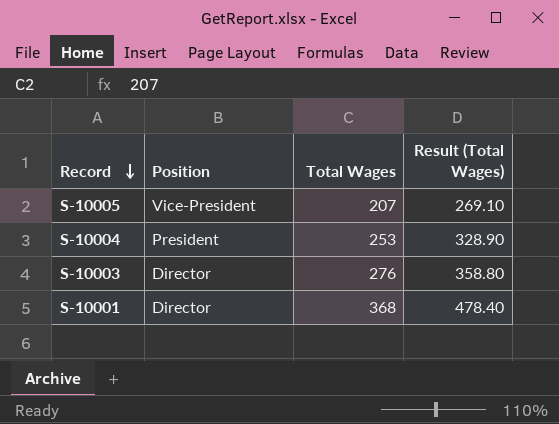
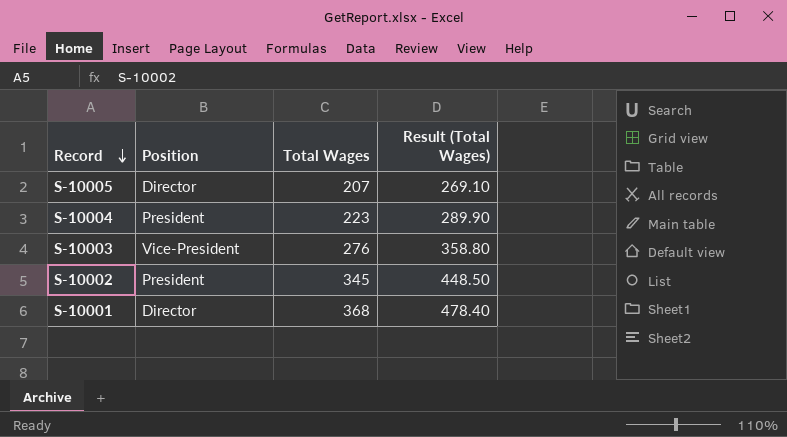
S-10005 | Position: Vice-President -> Director
S-10004 | Total Wages: 253 -> 223
S-10004 | Result (Total Wages): 328.90 -> 289.90
S-10003 | Position: Director -> Vice-President
row S-10002: none -> President | 345 | 448.50

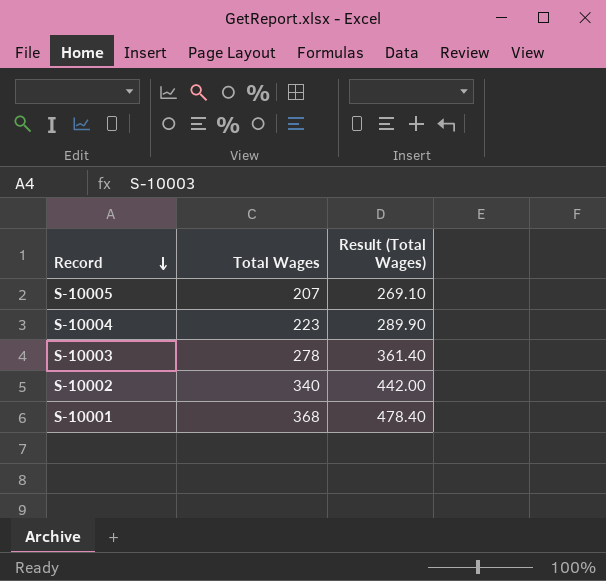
column Position | position: 2 -> none
S-10003 | Total Wages: 276 -> 278
S-10003 | Result (Total Wages): 358.80 -> 361.40
S-10002 | Total Wages: 345 -> 340
S-10002 | Result (Total Wages): 448.50 -> 442.00

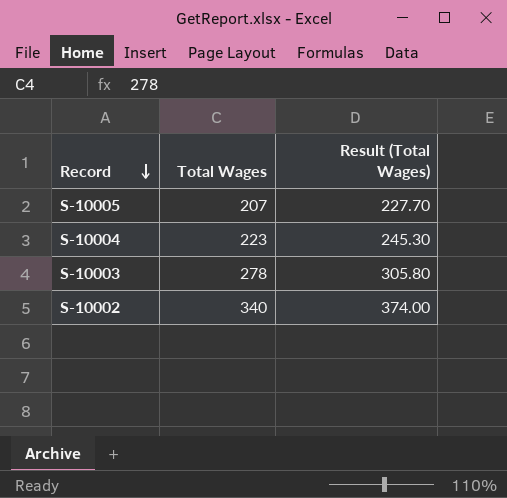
column Result (Total Wages) | formula: [Total Wages] * 1.3 -> [Total Wages] * 1.1
row S-10001: 368 | 478.40 -> none

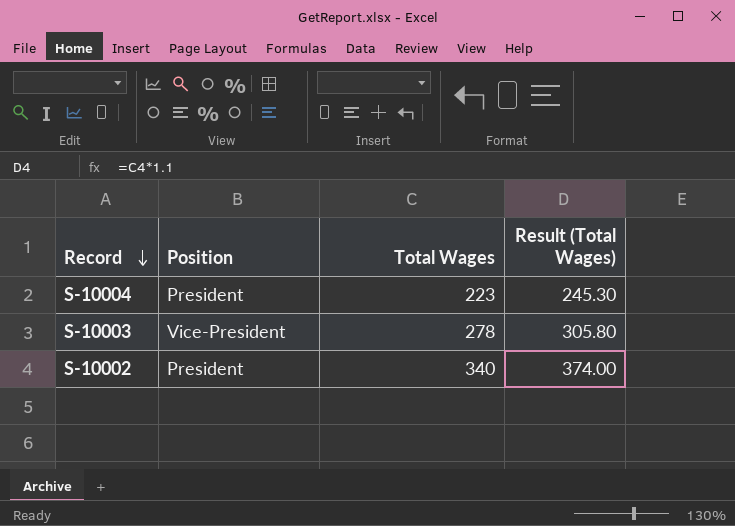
column Position | position: none -> 2
row S-10005: 207 | 227.70 -> none

